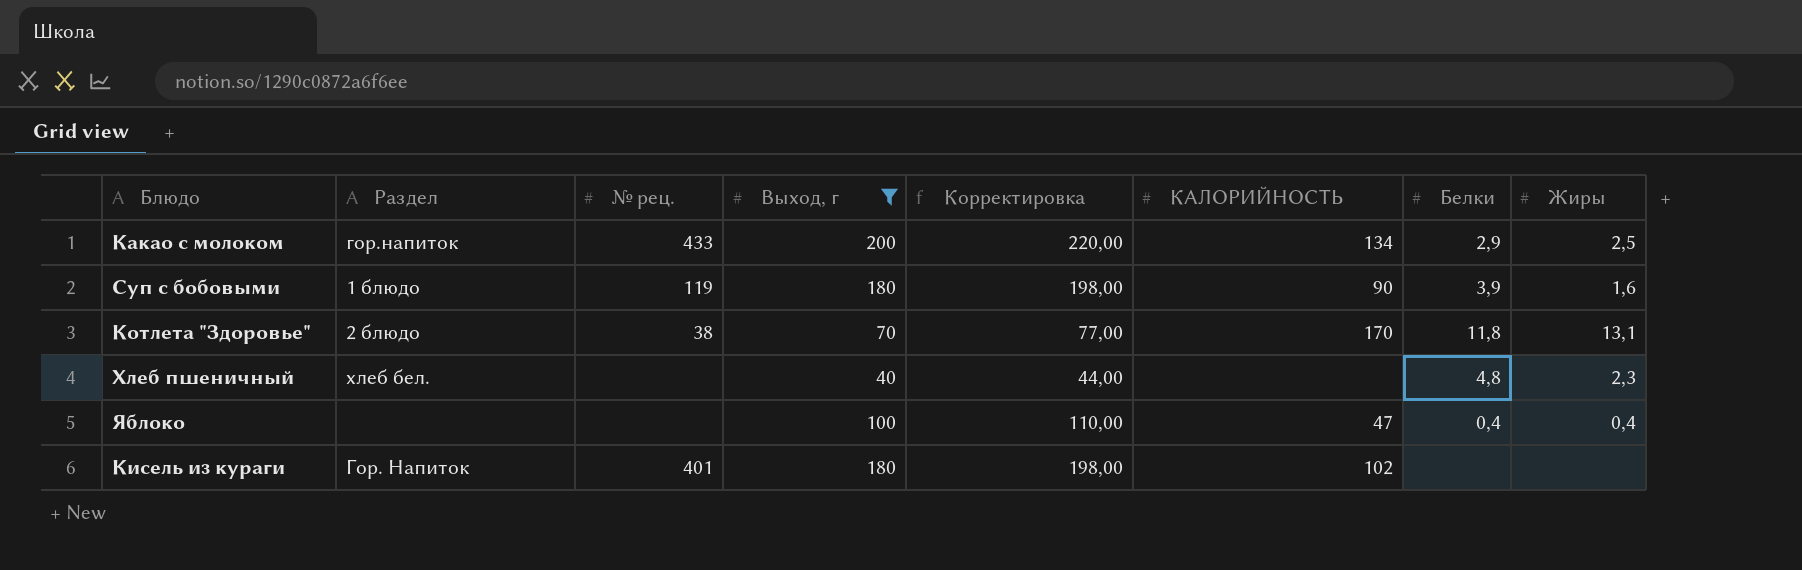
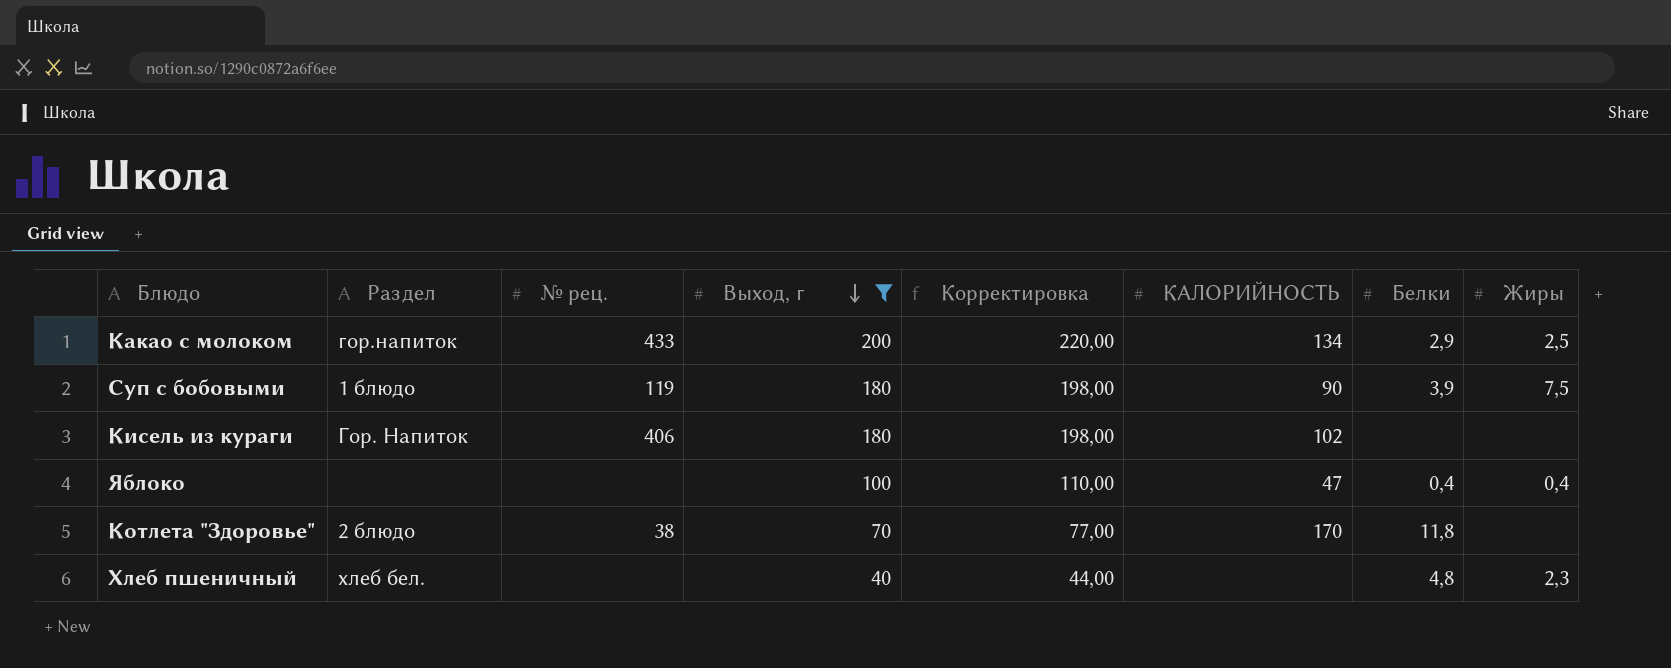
row order: none -> Выход, г descending
Суп с бобовыми | Жиры: 1,6 -> 7,5
Кисель из кураги | № рец.: 401 -> 406
Котлета "Здоровье" | Жиры: 13,1 -> none

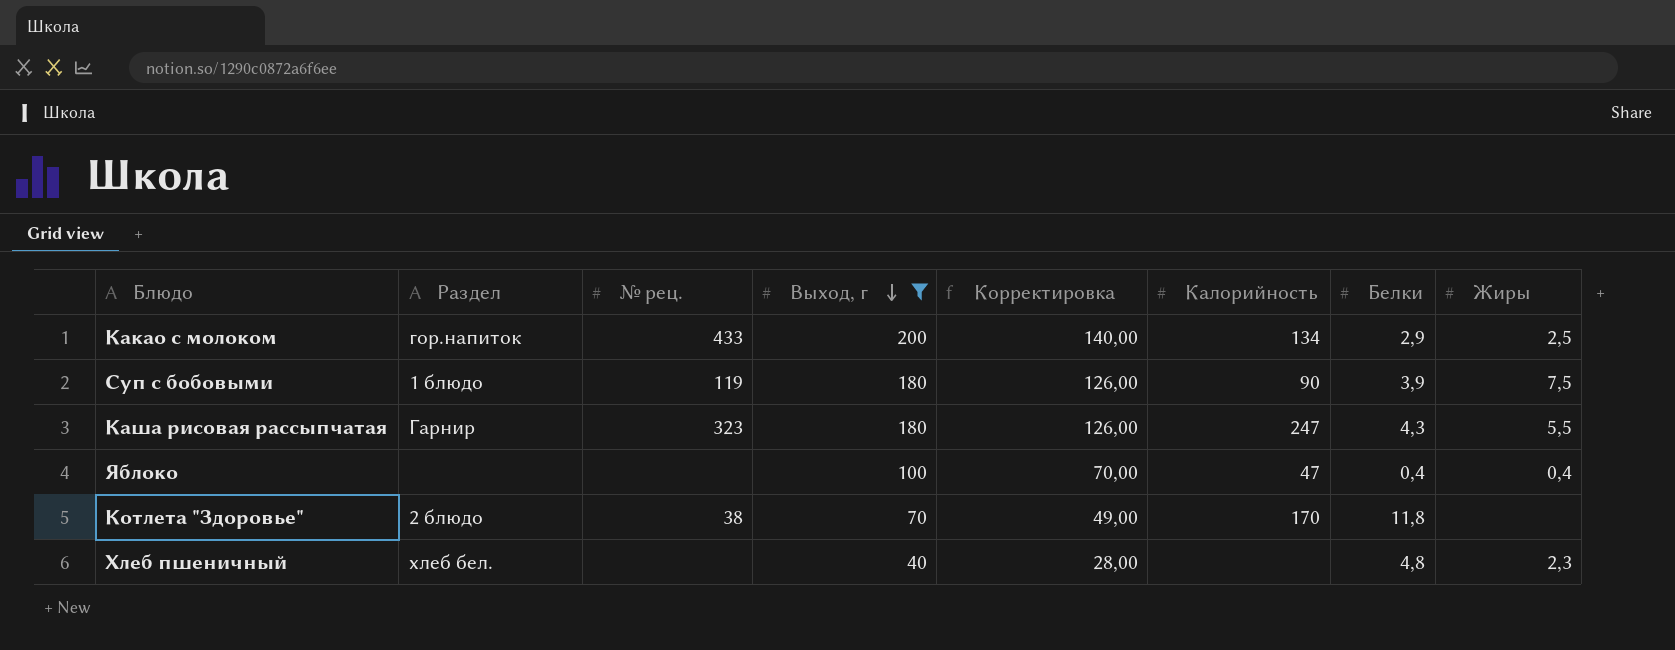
column Корректировка | formula: [Выход, г] * 1,1 -> [Выход, г] * 0,7
column name: КАЛОРИЙНОСТЬ -> Калорийность
row Кисель из кураги: Гор. Напиток | 406 | 180 | 198,00 | 102 | none | none -> none
row Каша рисовая рассыпчатая: none -> Гарнир | 323 | 180 | 126,00 | 247 | 4,3 | 5,5

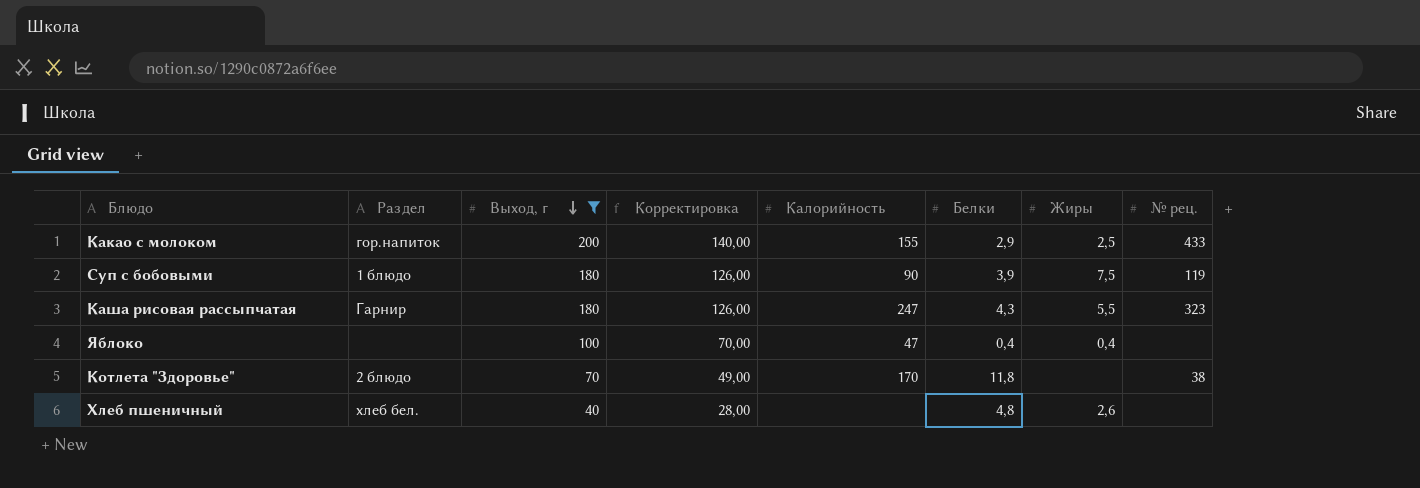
column № рец. | position: 3 -> 8
Какао с молоком | Калорийность: 134 -> 155
Хлеб пшеничный | Жиры: 2,3 -> 2,6

